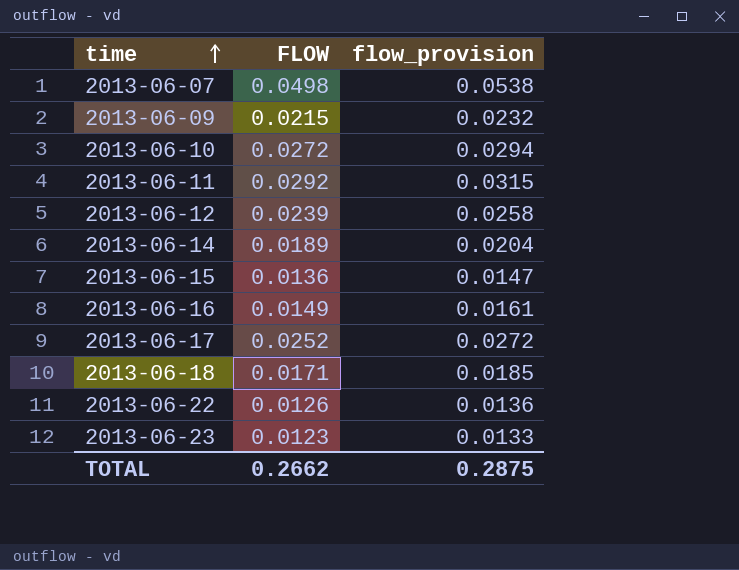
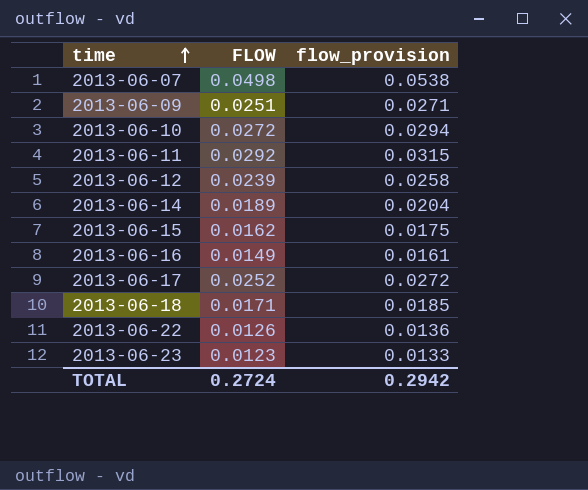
2013-06-09 | FLOW: 0.0215 -> 0.0251
2013-06-09 | flow_provision: 0.0232 -> 0.0271
2013-06-15 | FLOW: 0.0136 -> 0.0162
2013-06-15 | flow_provision: 0.0147 -> 0.0175
TOTAL | FLOW: 0.2662 -> 0.2724
TOTAL | flow_provision: 0.2875 -> 0.2942

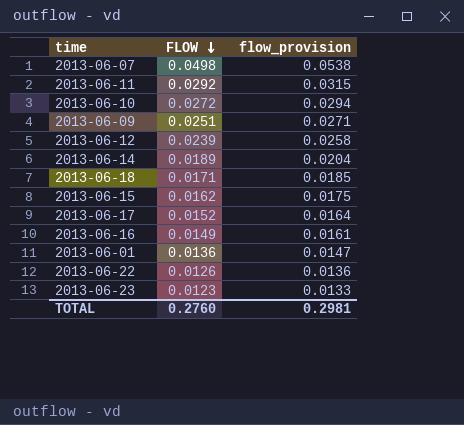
row order: time ascending -> FLOW descending
2013-06-17 | FLOW: 0.0252 -> 0.0152
2013-06-17 | flow_provision: 0.0272 -> 0.0164
row 2013-06-01: none -> 0.0136 | 0.0147
TOTAL | FLOW: 0.2724 -> 0.2760
TOTAL | flow_provision: 0.2942 -> 0.2981

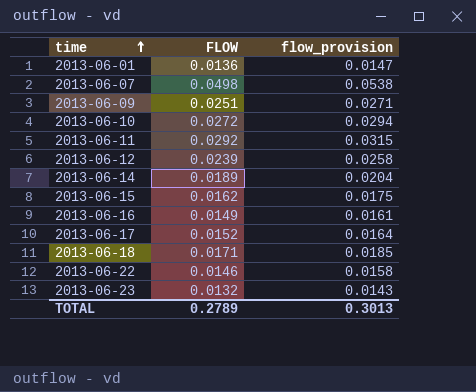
row order: FLOW descending -> time ascending
2013-06-22 | FLOW: 0.0126 -> 0.0146
2013-06-22 | flow_provision: 0.0136 -> 0.0158
2013-06-23 | FLOW: 0.0123 -> 0.0132
2013-06-23 | flow_provision: 0.0133 -> 0.0143
TOTAL | FLOW: 0.2760 -> 0.2789
TOTAL | flow_provision: 0.2981 -> 0.3013

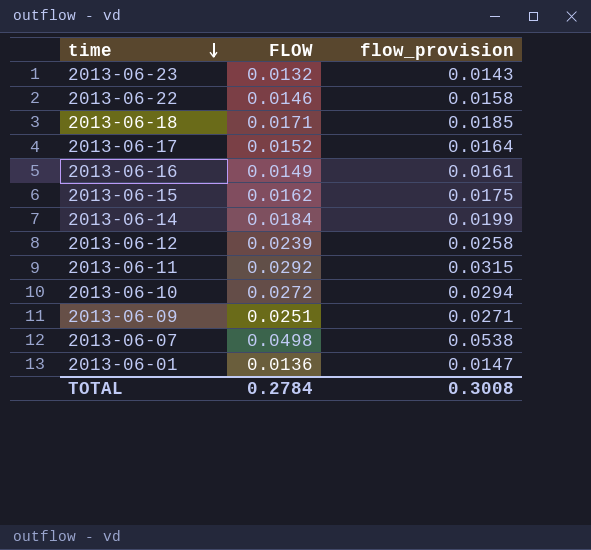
row order: time ascending -> time descending
2013-06-14 | FLOW: 0.0189 -> 0.0184
2013-06-14 | flow_provision: 0.0204 -> 0.0199
TOTAL | FLOW: 0.2789 -> 0.2784
TOTAL | flow_provision: 0.3013 -> 0.3008

